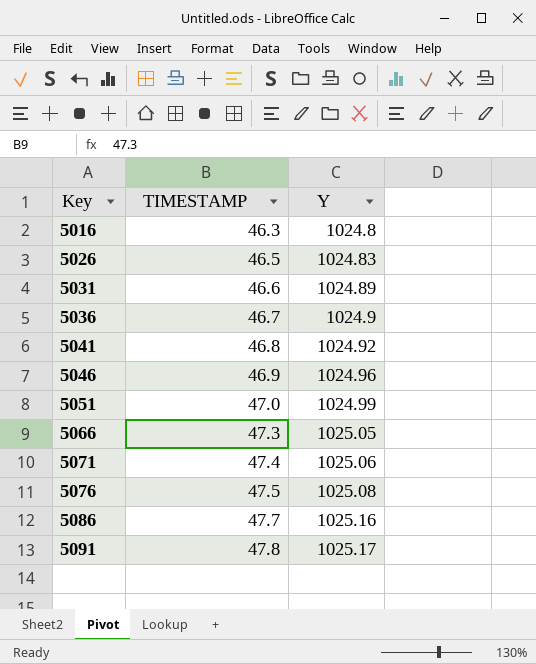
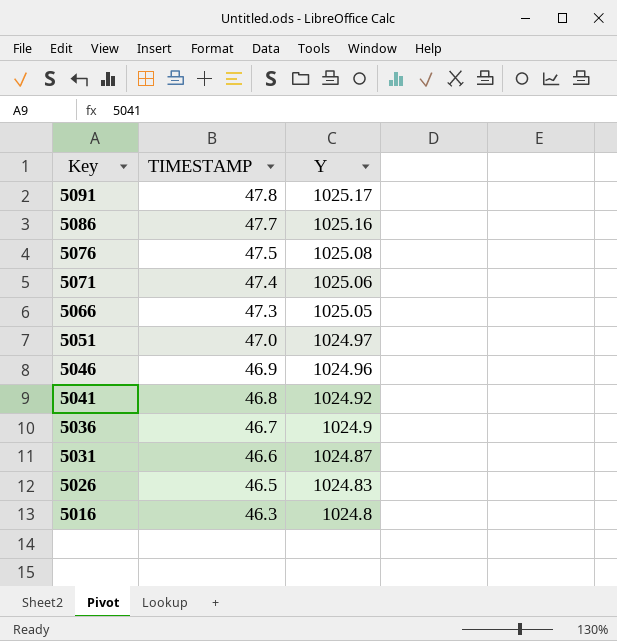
row order: Key ascending -> Key descending
5051 | Y: 1024.99 -> 1024.97
5031 | Y: 1024.89 -> 1024.87

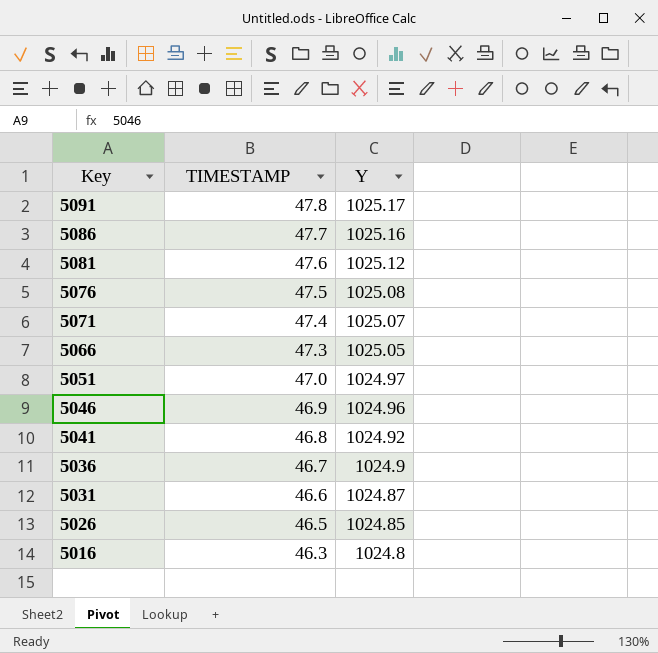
row 5081: none -> 47.6 | 1025.12
5071 | Y: 1025.06 -> 1025.07
5026 | Y: 1024.83 -> 1024.85

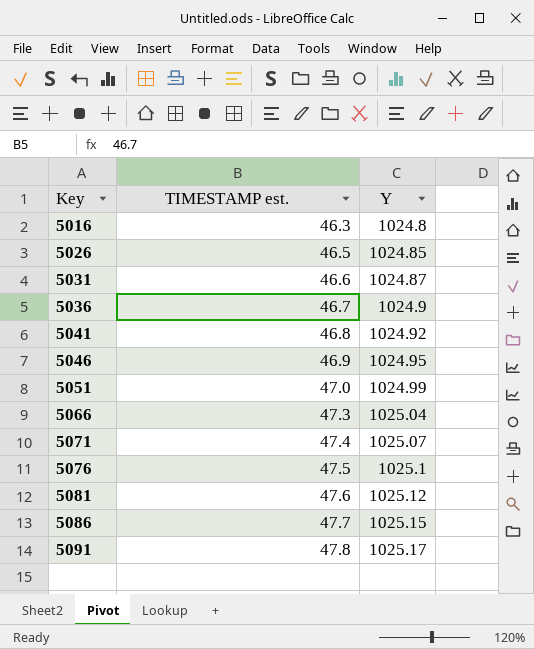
row order: Key descending -> Key ascending
column name: TIMESTAMP -> TIMESTAMP est.
5046 | Y: 1024.96 -> 1024.95
5051 | Y: 1024.97 -> 1024.99
5066 | Y: 1025.05 -> 1025.04
5076 | Y: 1025.08 -> 1025.1
5086 | Y: 1025.16 -> 1025.15

